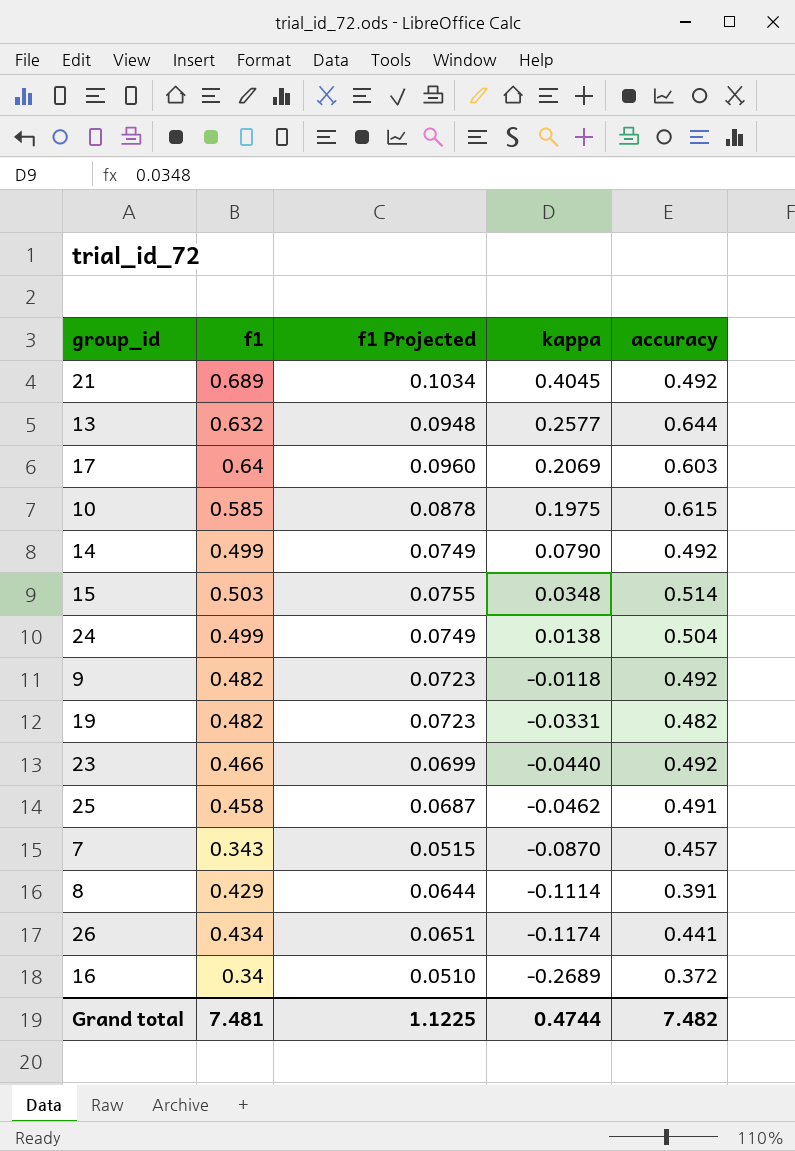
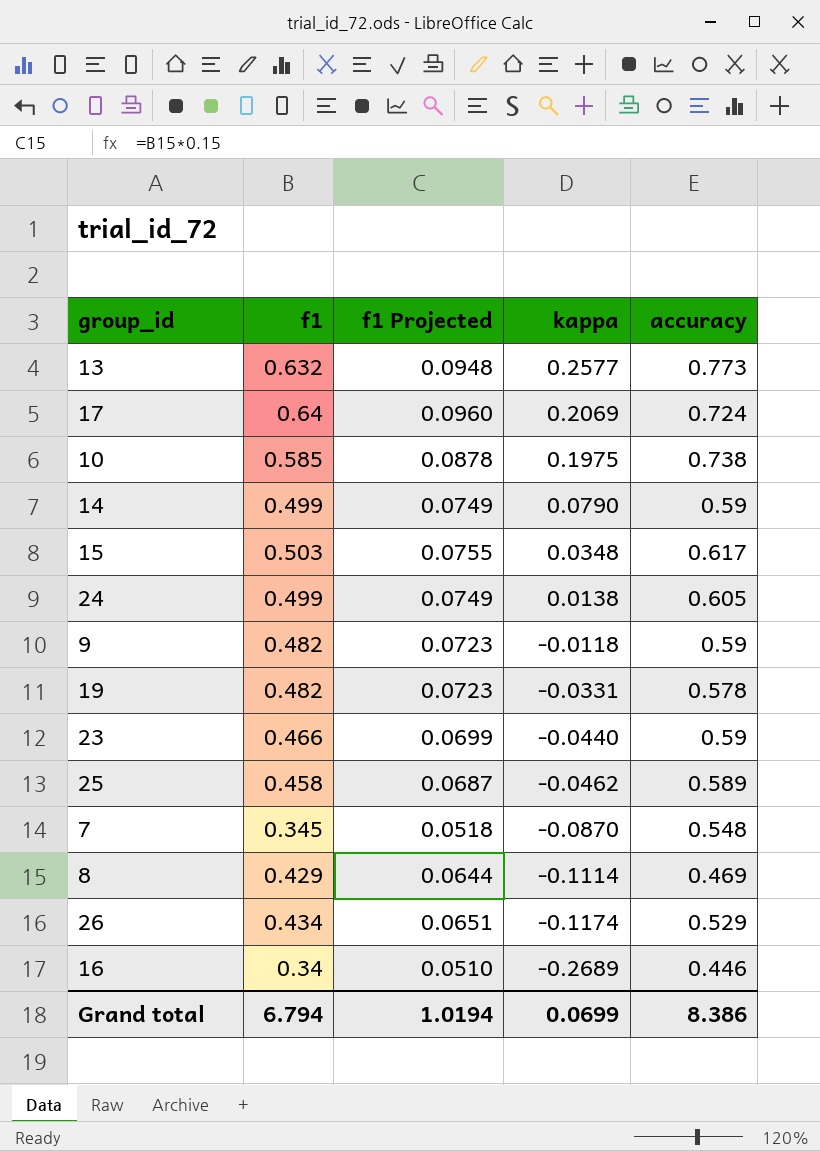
row 21: 0.689 | 0.1034 | 0.4045 | 0.492 -> none
13 | accuracy: 0.644 -> 0.773
17 | accuracy: 0.603 -> 0.724
10 | accuracy: 0.615 -> 0.738
14 | accuracy: 0.492 -> 0.59
15 | accuracy: 0.514 -> 0.617
24 | accuracy: 0.504 -> 0.605
9 | accuracy: 0.492 -> 0.59
19 | accuracy: 0.482 -> 0.578
23 | accuracy: 0.492 -> 0.59
25 | accuracy: 0.491 -> 0.589
7 | f1: 0.343 -> 0.345
7 | f1 Projected: 0.0515 -> 0.0518
7 | accuracy: 0.457 -> 0.548
8 | accuracy: 0.391 -> 0.469
26 | accuracy: 0.441 -> 0.529
16 | accuracy: 0.372 -> 0.446
Grand total | f1: 7.481 -> 6.794
Grand total | f1 Projected: 1.1225 -> 1.0194
Grand total | kappa: 0.4744 -> 0.0699
Grand total | accuracy: 7.482 -> 8.386

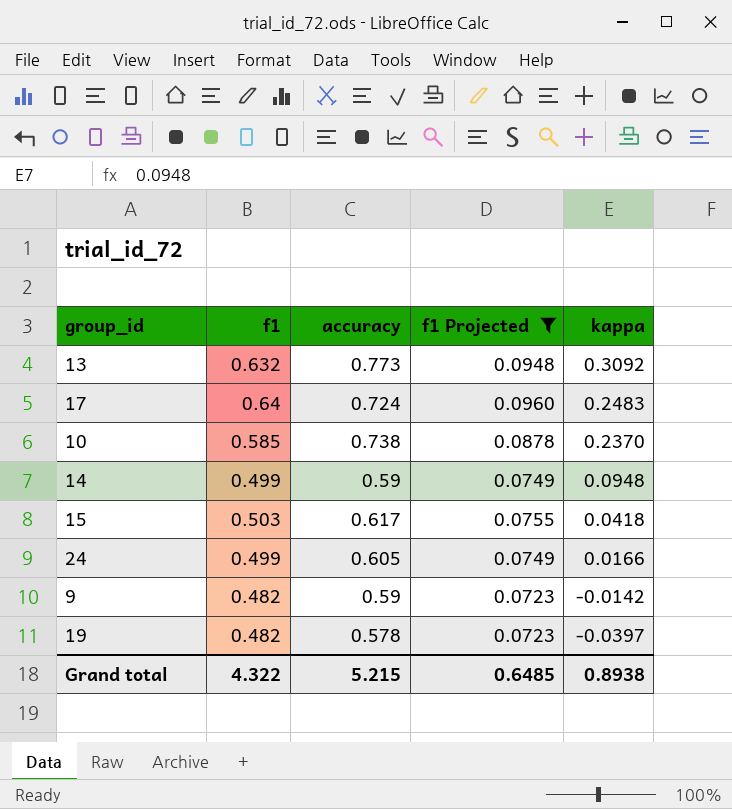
filter: none -> f1 Projected >= 0.0723
column accuracy | position: 5 -> 3
13 | kappa: 0.2577 -> 0.3092
17 | kappa: 0.2069 -> 0.2483
10 | kappa: 0.1975 -> 0.2370
14 | kappa: 0.0790 -> 0.0948
15 | kappa: 0.0348 -> 0.0418
24 | kappa: 0.0138 -> 0.0166
9 | kappa: -0.0118 -> -0.0142
19 | kappa: -0.0331 -> -0.0397
Grand total | f1: 6.794 -> 4.322
Grand total | accuracy: 8.386 -> 5.215
Grand total | f1 Projected: 1.0194 -> 0.6485
Grand total | kappa: 0.0699 -> 0.8938

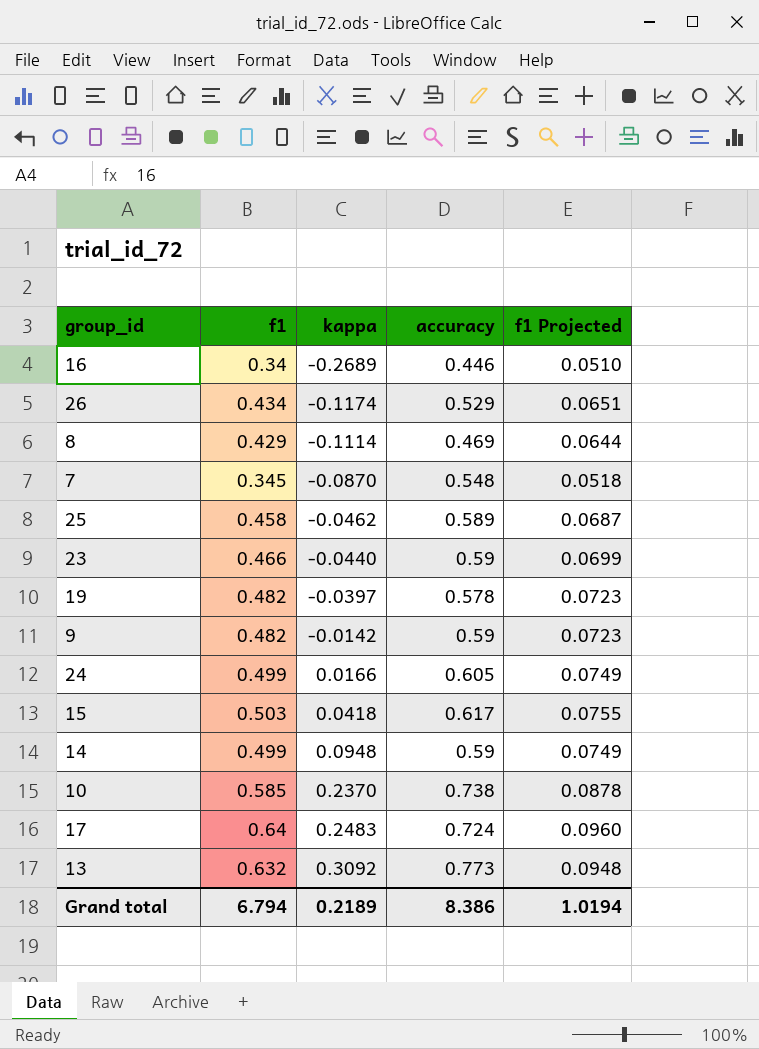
filter: f1 Projected >= 0.0723 -> none
row order: kappa descending -> kappa ascending
column kappa | position: 5 -> 3
Grand total | f1: 4.322 -> 6.794
Grand total | kappa: 0.8938 -> 0.2189
Grand total | accuracy: 5.215 -> 8.386
Grand total | f1 Projected: 0.6485 -> 1.0194

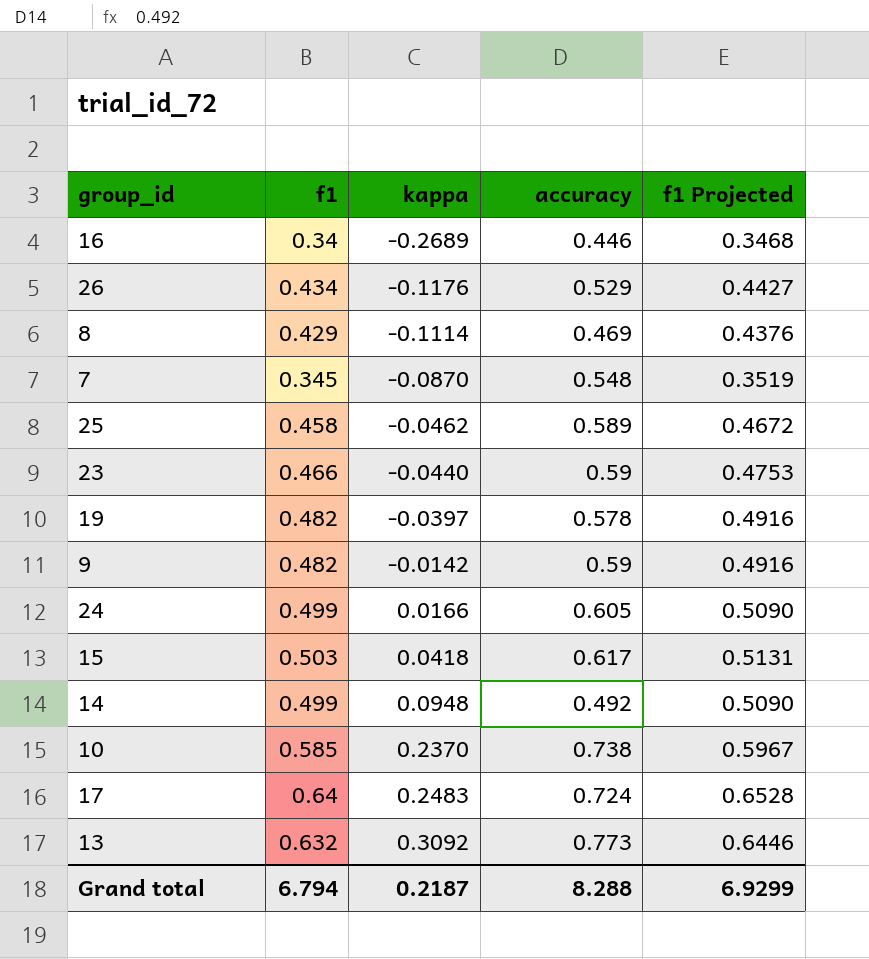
column f1 Projected | formula: [f1] * 0.15 -> [f1] * 1.02
26 | kappa: -0.1174 -> -0.1176
14 | accuracy: 0.59 -> 0.492
Grand total | kappa: 0.2189 -> 0.2187
Grand total | accuracy: 8.386 -> 8.288
Grand total | f1 Projected: 1.0194 -> 6.9299

